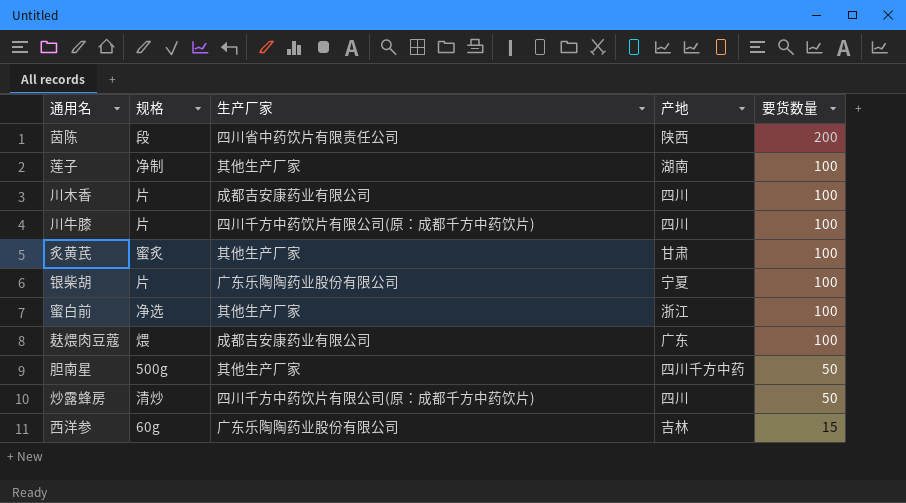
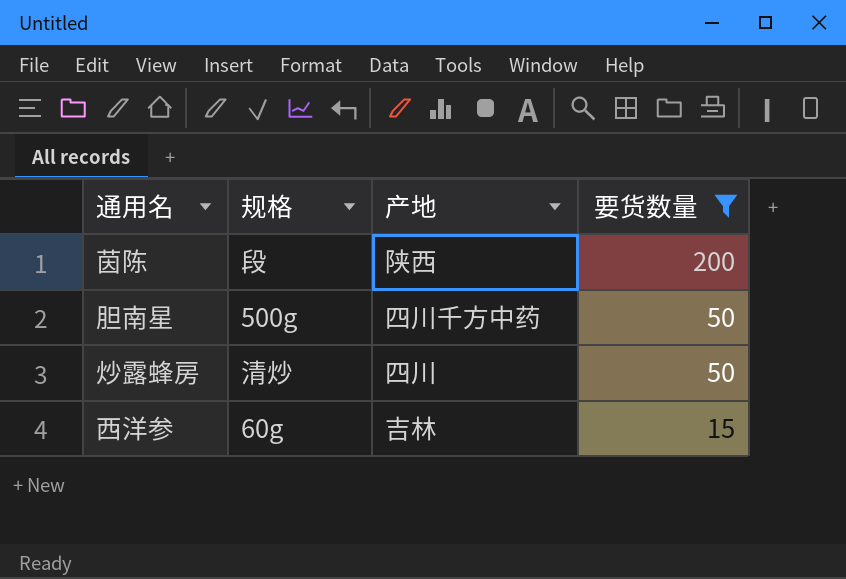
filter: none -> 要货数量 != 100
column 生产厂家 | position: 3 -> none

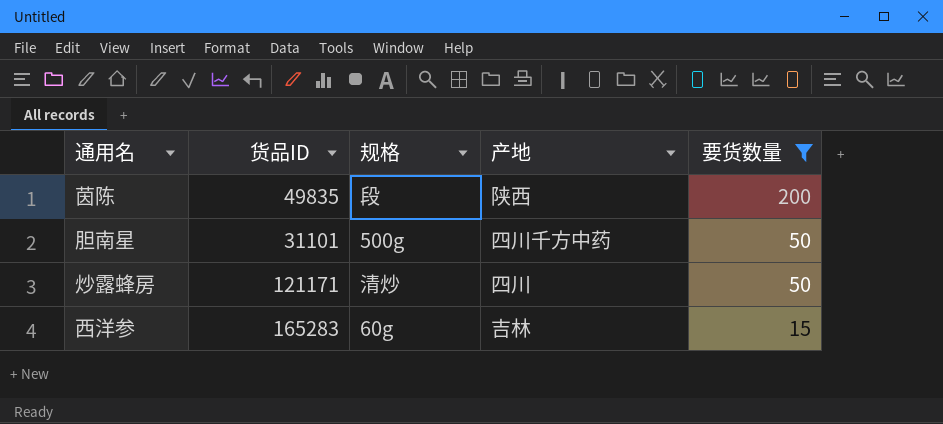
column 货品ID | position: none -> 2

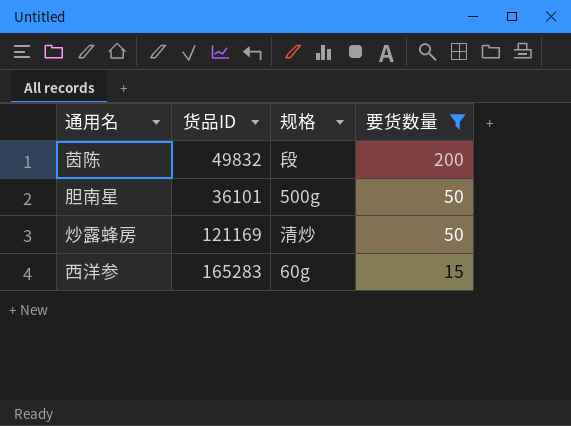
column 产地 | position: 4 -> none
茵陈 | 货品ID: 49835 -> 49832
胆南星 | 货品ID: 31101 -> 36101
炒露蜂房 | 货品ID: 121171 -> 121169

